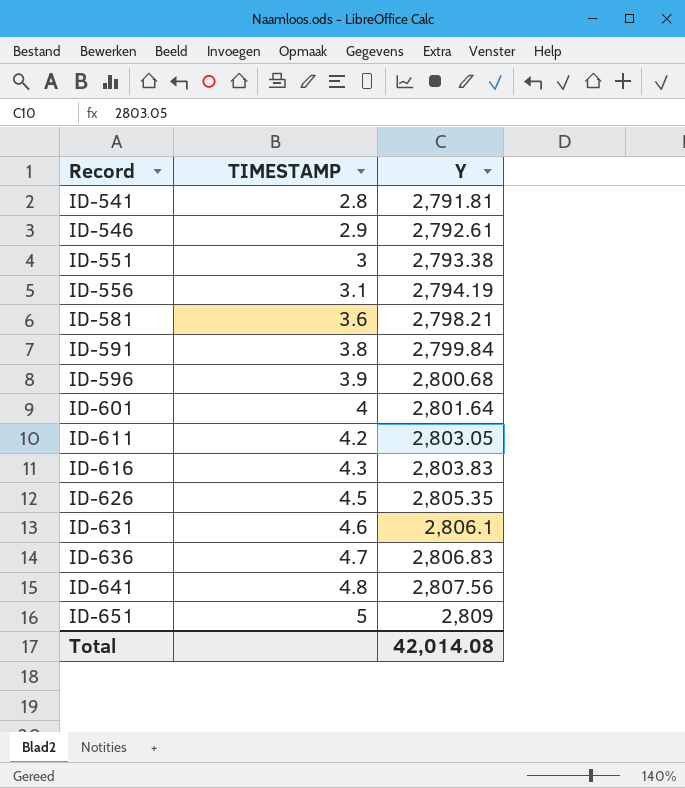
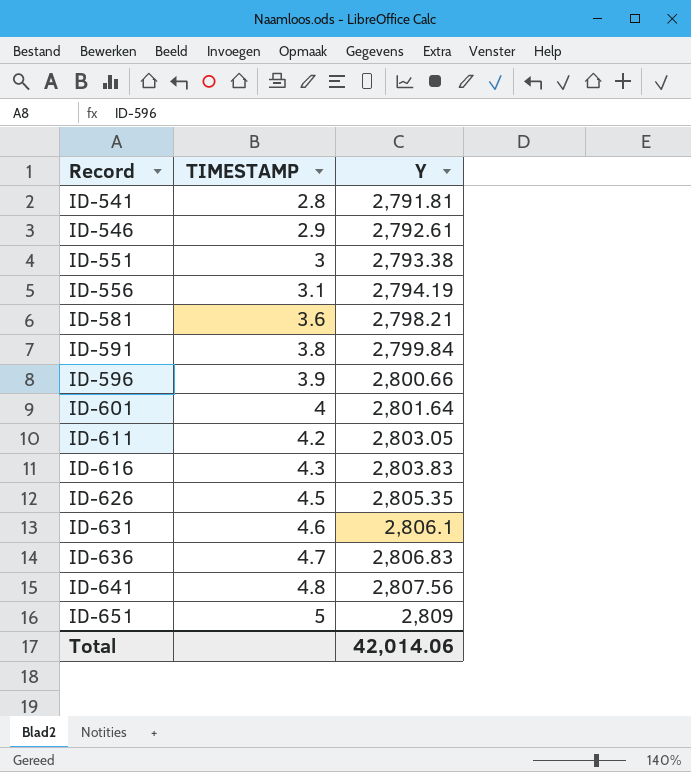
ID-596 | Y: 2,800.68 -> 2,800.66
Total | Y: 42,014.08 -> 42,014.06

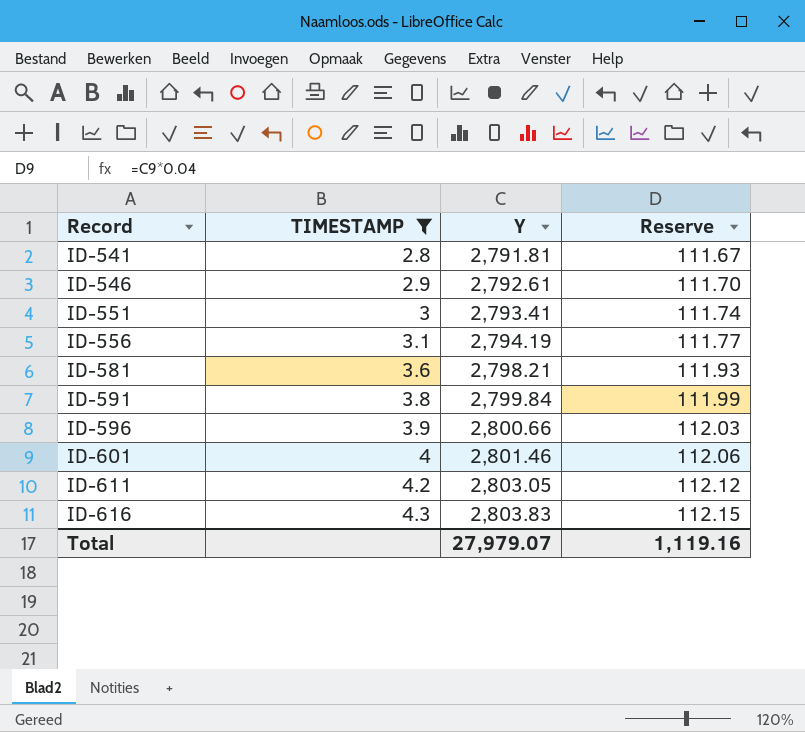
filter: none -> TIMESTAMP <= 4.3
column Reserve | formula: none -> [Y] * 0.04
ID-551 | Y: 2,793.38 -> 2,793.41
ID-601 | Y: 2,801.64 -> 2,801.46
Total | Y: 42,014.06 -> 27,979.07

